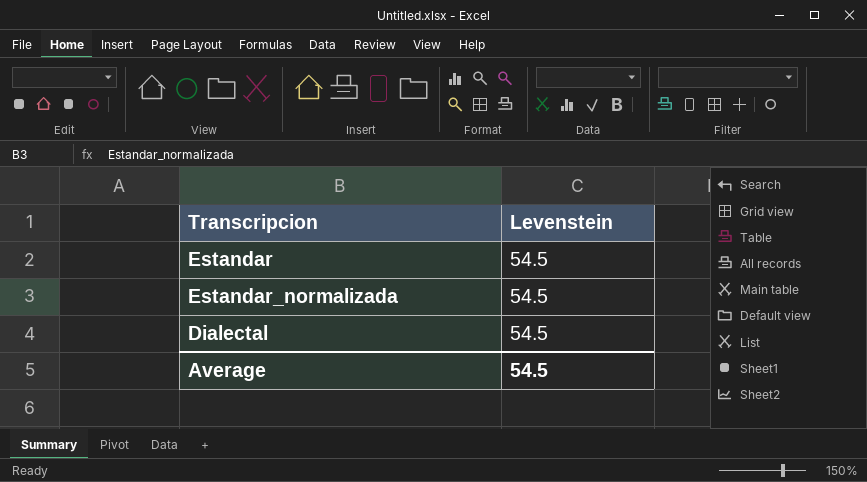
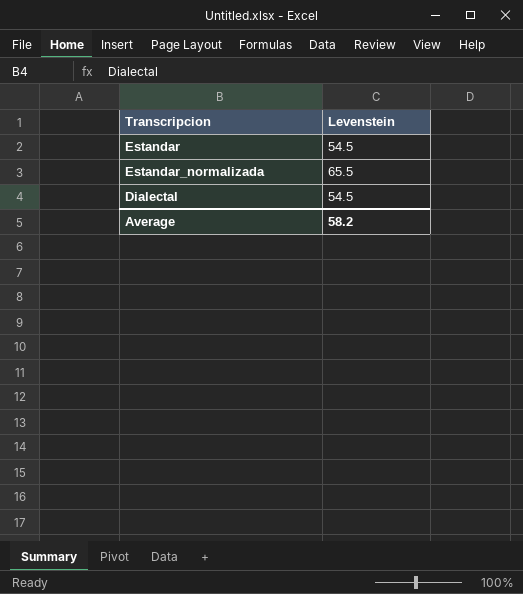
Estandar_normalizada | Levenstein: 54.5 -> 65.5
Average | Levenstein: 54.5 -> 58.2

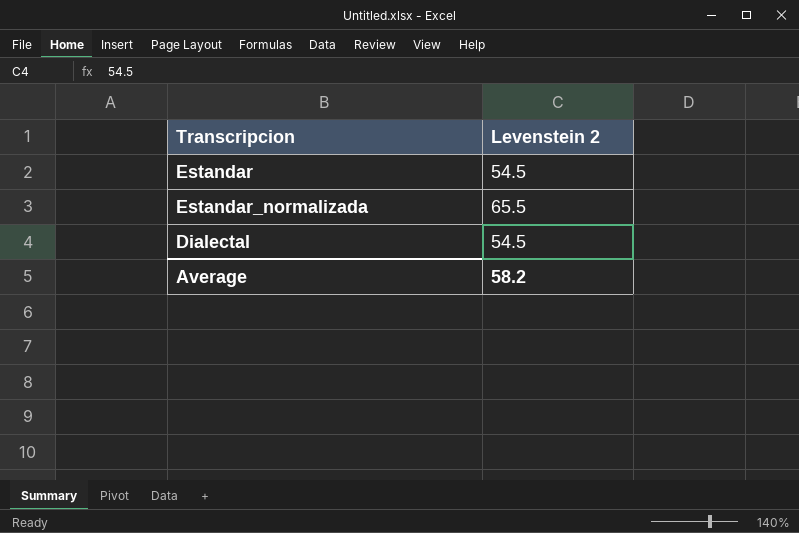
column name: Levenstein -> Levenstein 2

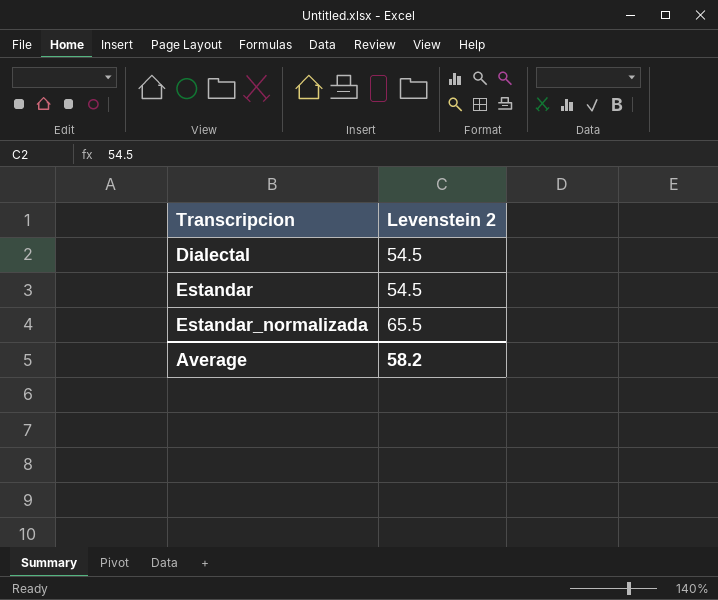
row order: none -> Transcripcion ascending

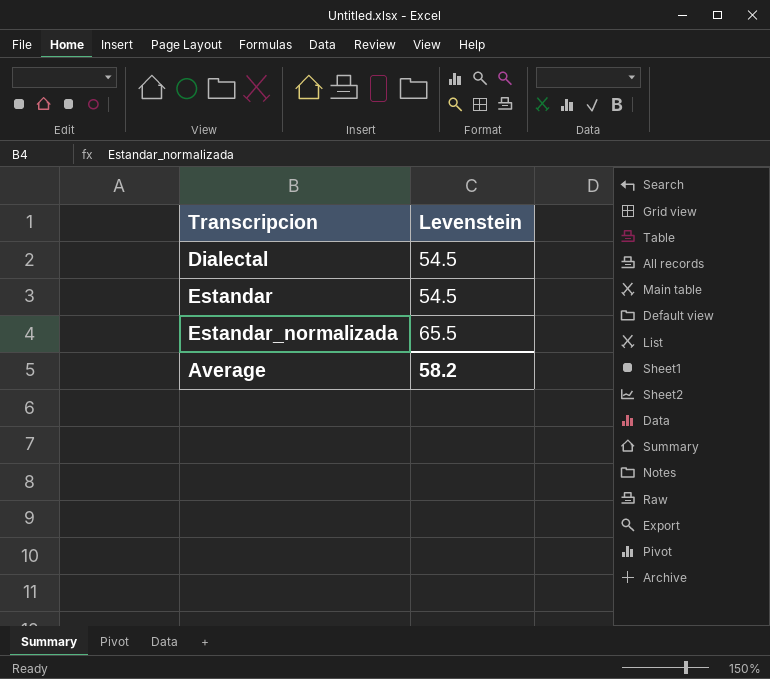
column name: Levenstein 2 -> Levenstein

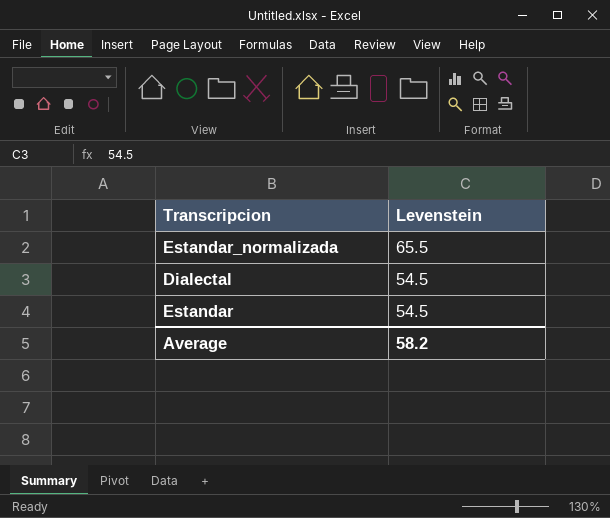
row order: Transcripcion ascending -> Levenstein descending

